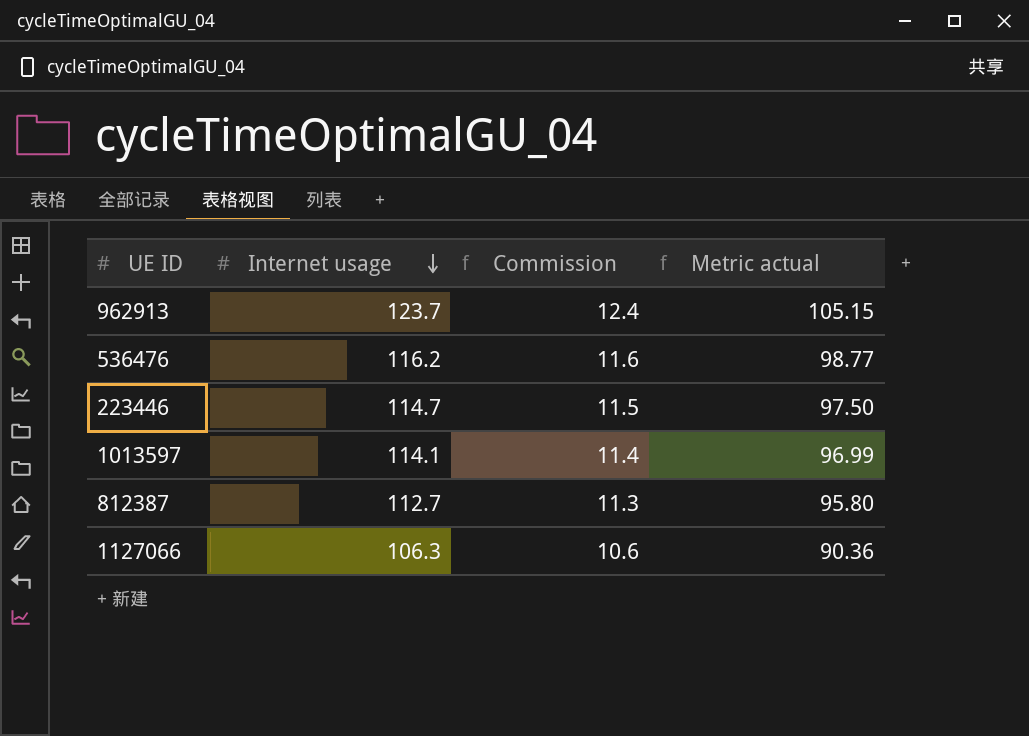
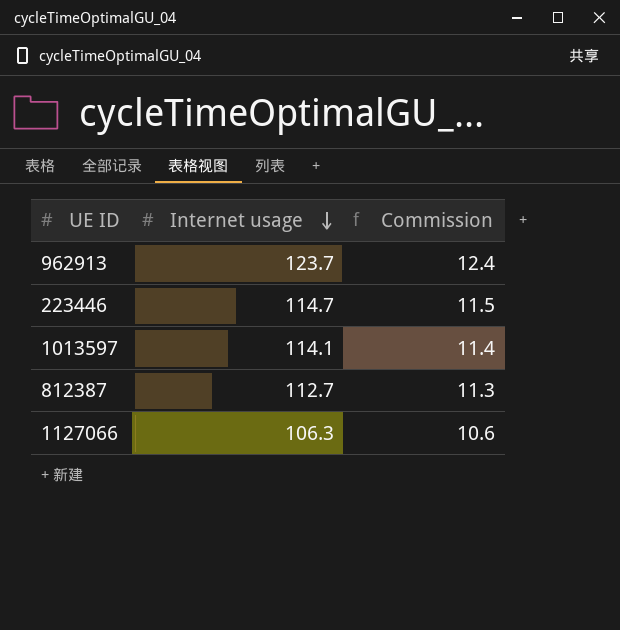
column Metric actual | formula: [Internet usage] * 0.85 -> none
row 536476: 116.2 | 11.6 | 98.77 -> none

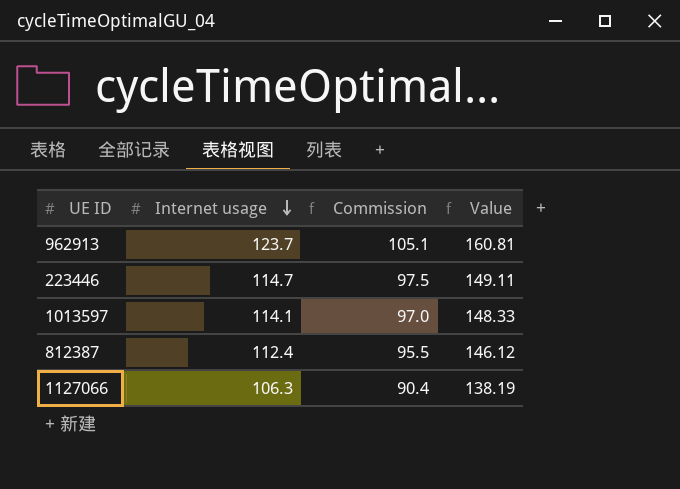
column Commission | formula: [Internet usage] * 0.1 -> [Internet usage] * 0.85
column Value | formula: none -> [Internet usage] * 1.3
812387 | Internet usage: 112.7 -> 112.4

